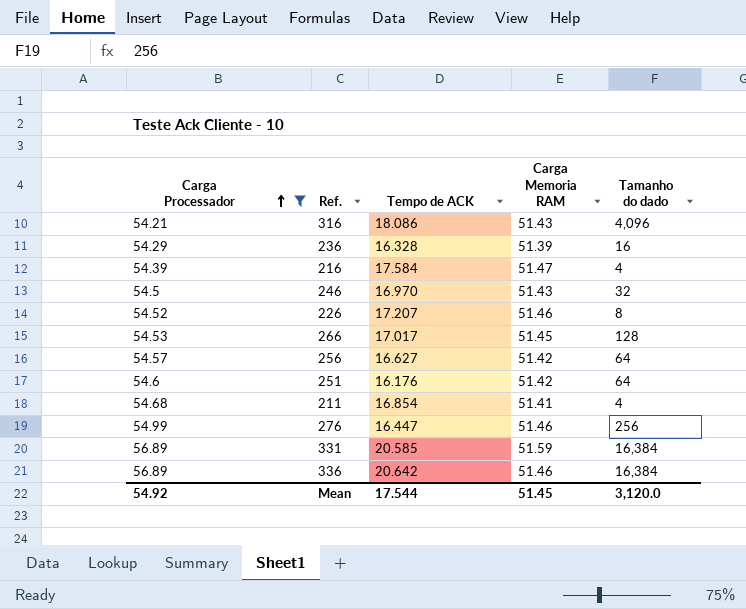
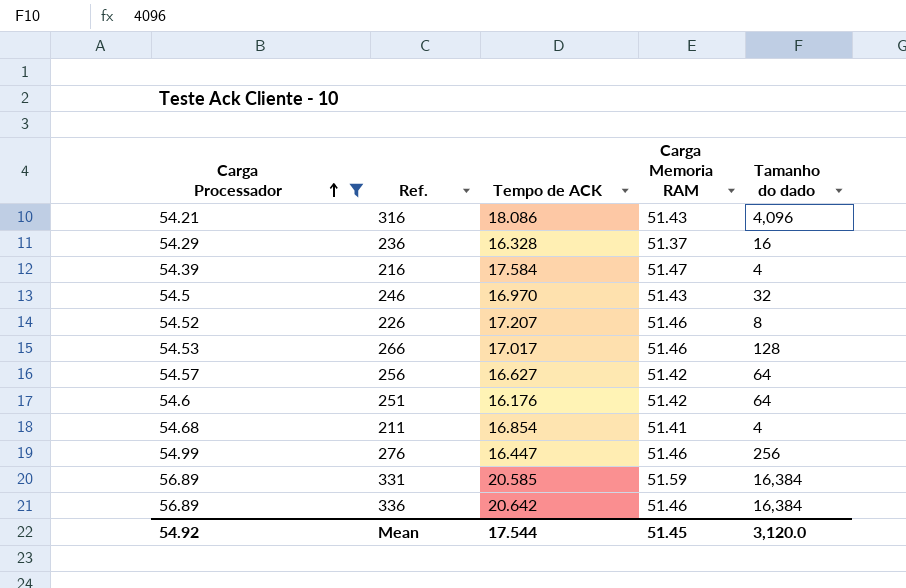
236 | Carga Memoria RAM: 51.39 -> 51.37
266 | Carga Memoria RAM: 51.45 -> 51.46

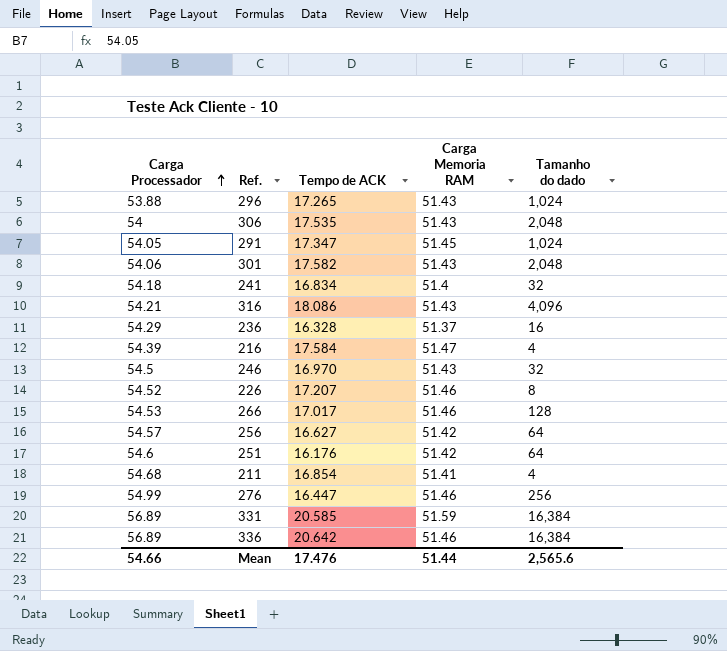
filter: Carga Processador >= 54.21 -> none
Mean | Carga Processador: 54.92 -> 54.66
Mean | Tempo de ACK: 17.544 -> 17.476
Mean | Carga Memoria RAM: 51.45 -> 51.44
Mean | Tamanho do dado: 3,120.0 -> 2,565.6

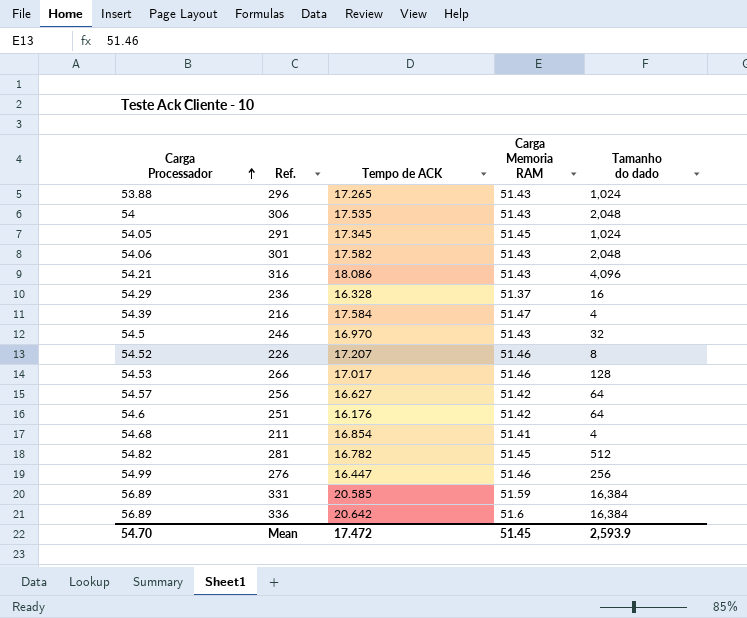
row 241: 54.18 | 16.834 | 51.4 | 32 -> none
291 | Tempo de ACK: 17.347 -> 17.345
row 281: none -> 54.82 | 16.782 | 51.45 | 512
336 | Carga Memoria RAM: 51.46 -> 51.6
Mean | Carga Processador: 54.66 -> 54.70
Mean | Tempo de ACK: 17.476 -> 17.472
Mean | Carga Memoria RAM: 51.44 -> 51.45
Mean | Tamanho do dado: 2,565.6 -> 2,593.9

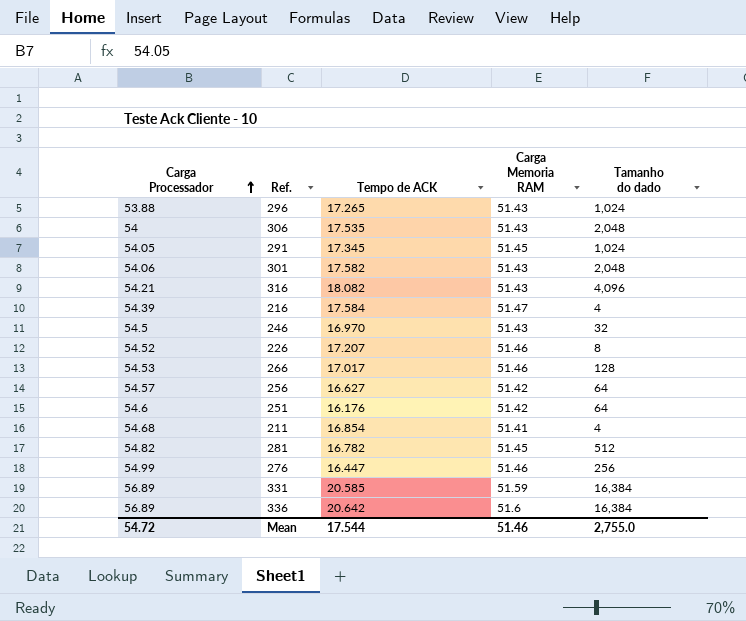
row 236: 54.29 | 16.328 | 51.37 | 16 -> none
316 | Tempo de ACK: 18.086 -> 18.082
Mean | Carga Processador: 54.70 -> 54.72
Mean | Tempo de ACK: 17.472 -> 17.544
Mean | Carga Memoria RAM: 51.45 -> 51.46
Mean | Tamanho do dado: 2,593.9 -> 2,755.0

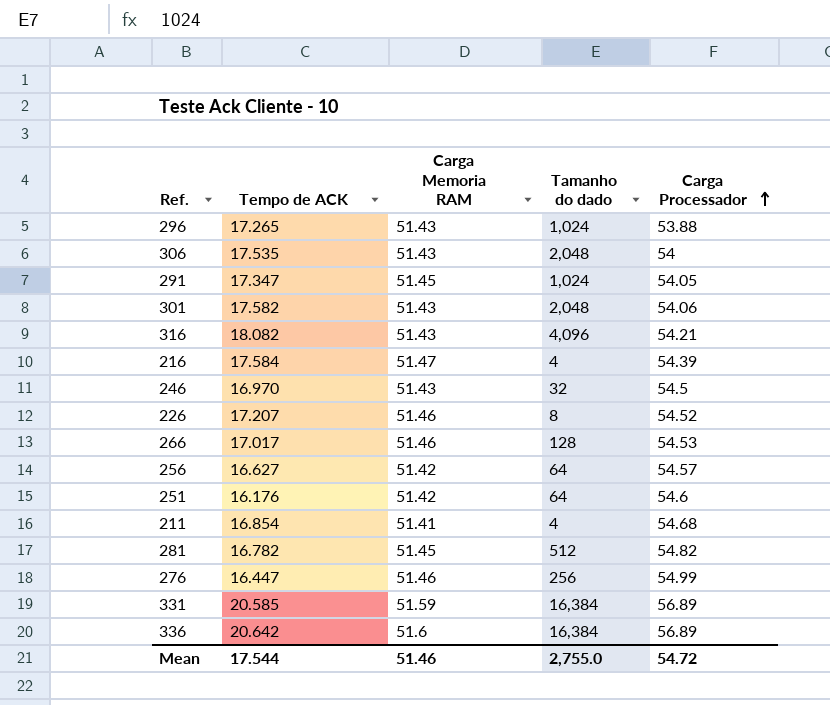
column Carga Processador | position: 1 -> 5
291 | Tempo de ACK: 17.345 -> 17.347

